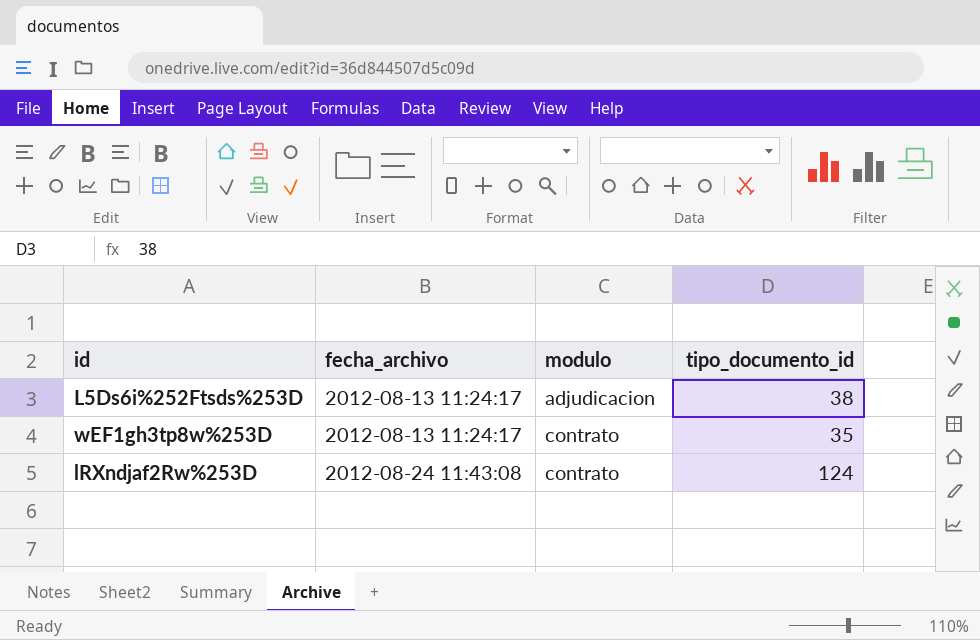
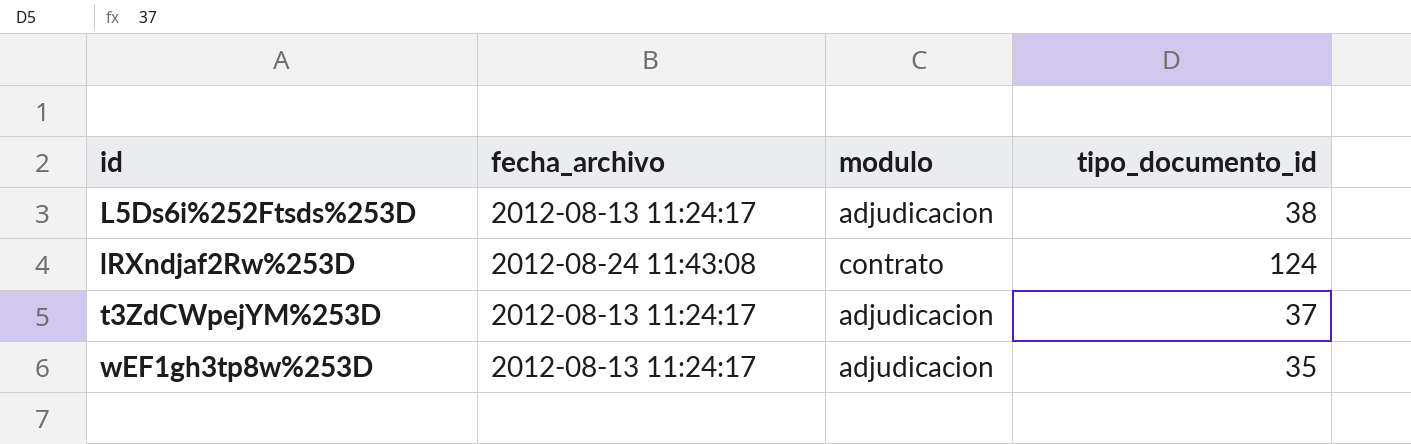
row order: fecha_archivo ascending -> id ascending
row t3ZdCWpejYM%253D: none -> 2012-08-13 11:24:17 | adjudicacion | 37
wEF1gh3tp8w%253D | modulo: contrato -> adjudicacion

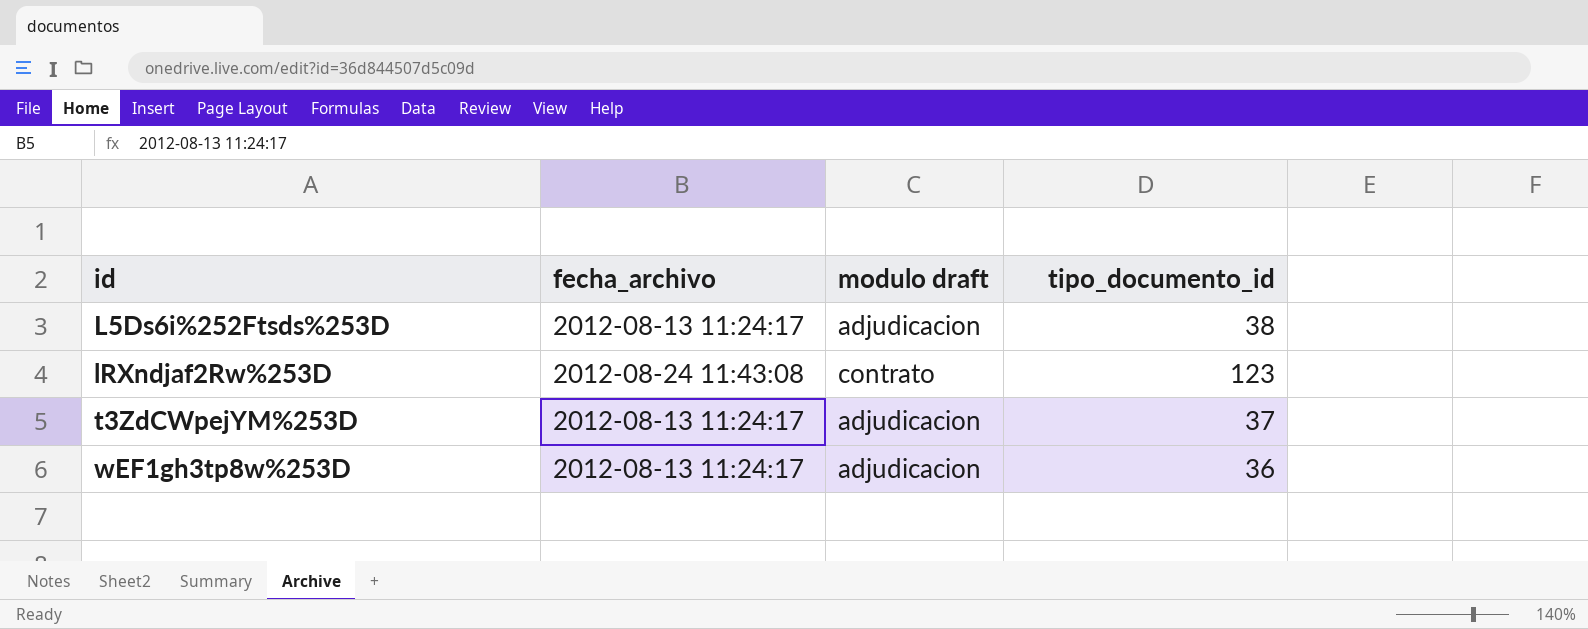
column name: modulo -> modulo draft
lRXndjaf2Rw%253D | tipo_documento_id: 124 -> 123
wEF1gh3tp8w%253D | tipo_documento_id: 35 -> 36

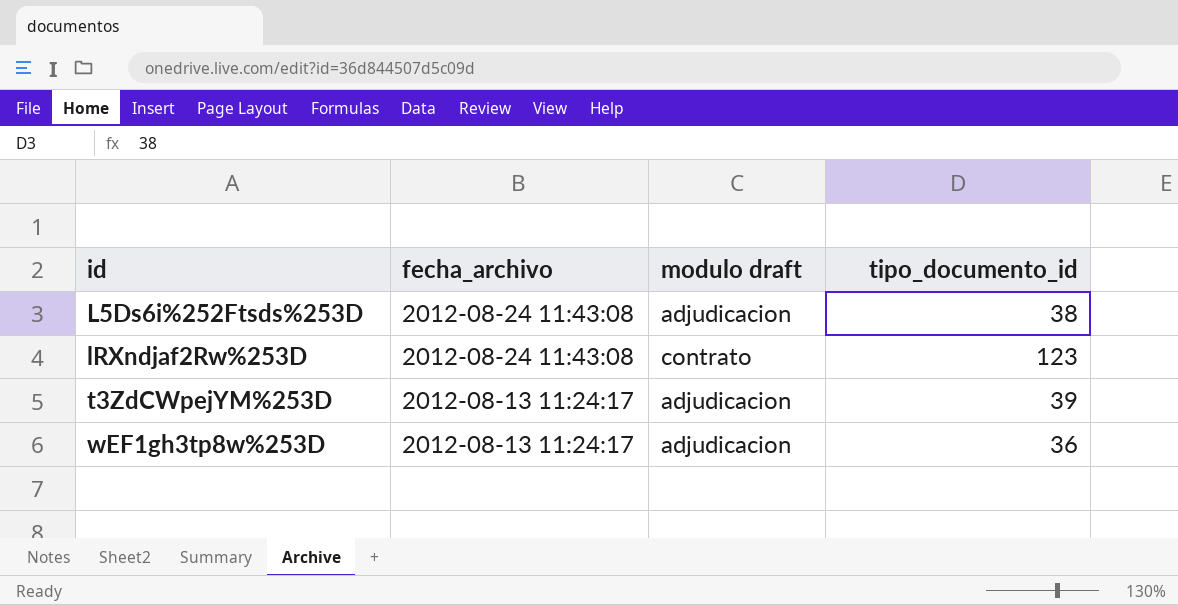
L5Ds6i%252Ftsds%253D | fecha_archivo: 2012-08-13 11:24:17 -> 2012-08-24 11:43:08
t3ZdCWpejYM%253D | tipo_documento_id: 37 -> 39

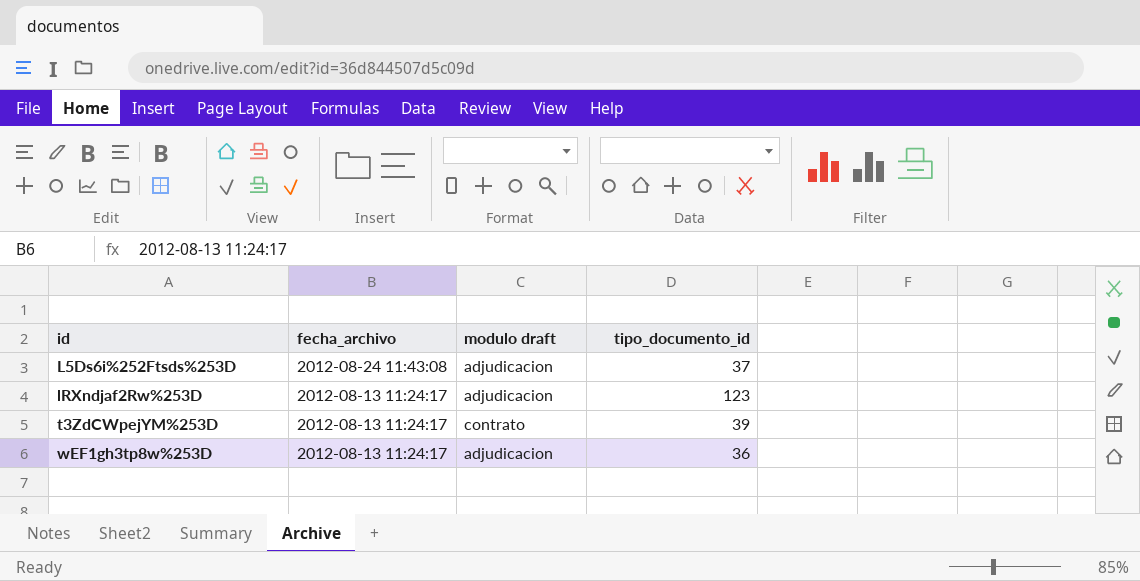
L5Ds6i%252Ftsds%253D | tipo_documento_id: 38 -> 37
lRXndjaf2Rw%253D | fecha_archivo: 2012-08-24 11:43:08 -> 2012-08-13 11:24:17
lRXndjaf2Rw%253D | modulo draft: contrato -> adjudicacion
t3ZdCWpejYM%253D | modulo draft: adjudicacion -> contrato

